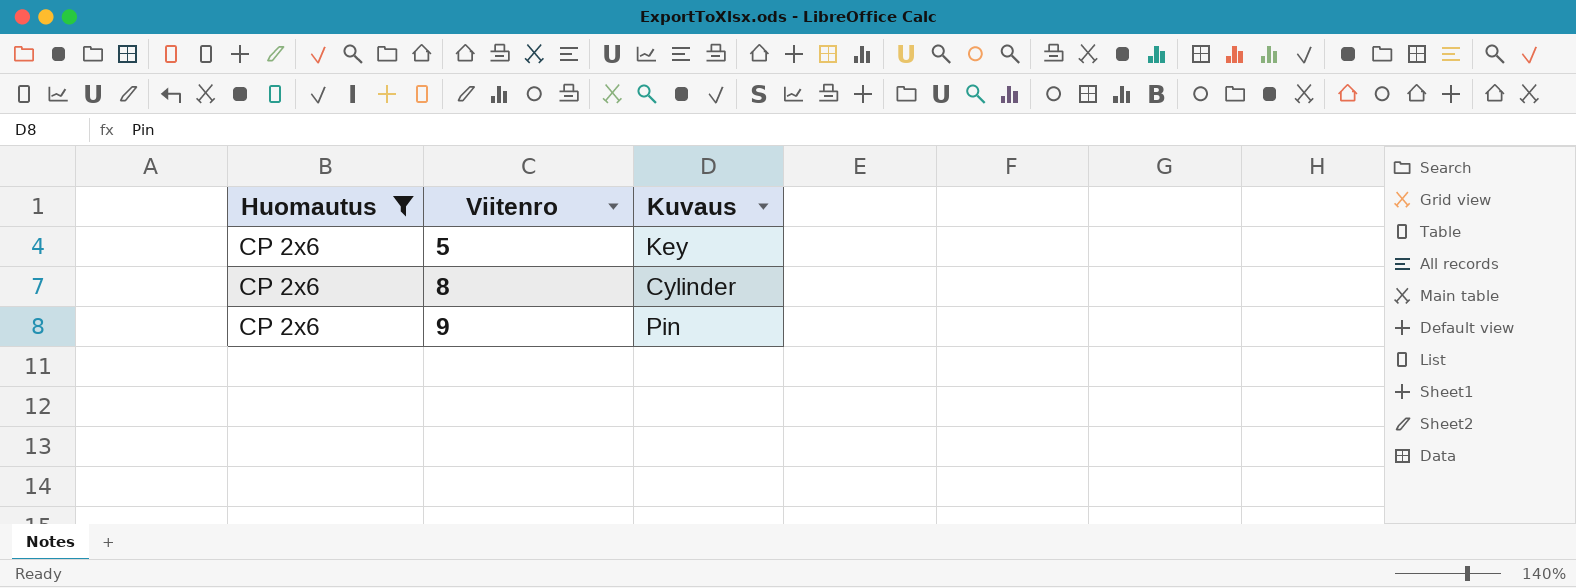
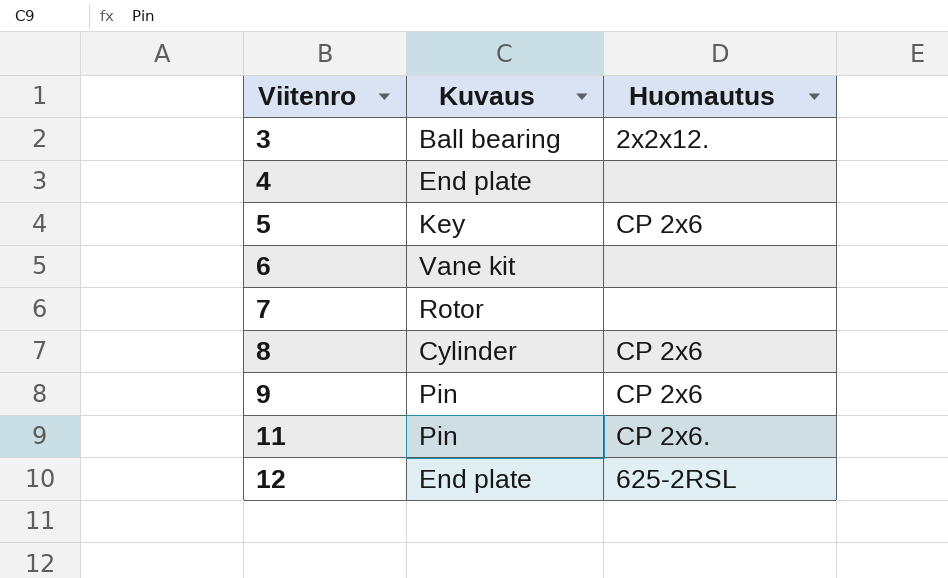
filter: Huomautus = CP 2x6 -> none
column Huomautus | position: 1 -> 3

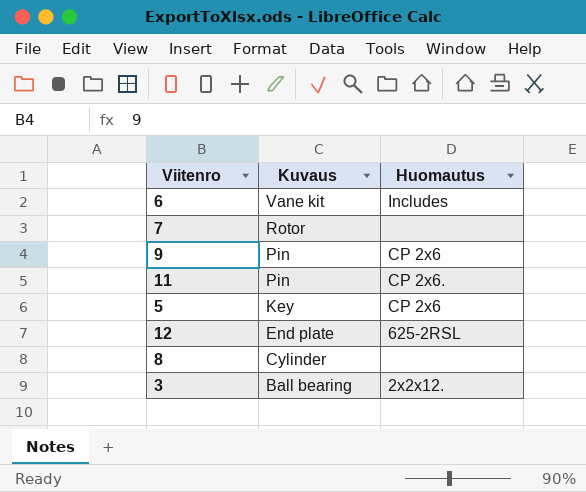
row order: Viitenro ascending -> Kuvaus descending
row 4: End plate | none -> none
6 | Huomautus: none -> Includes
8 | Huomautus: CP 2x6 -> none

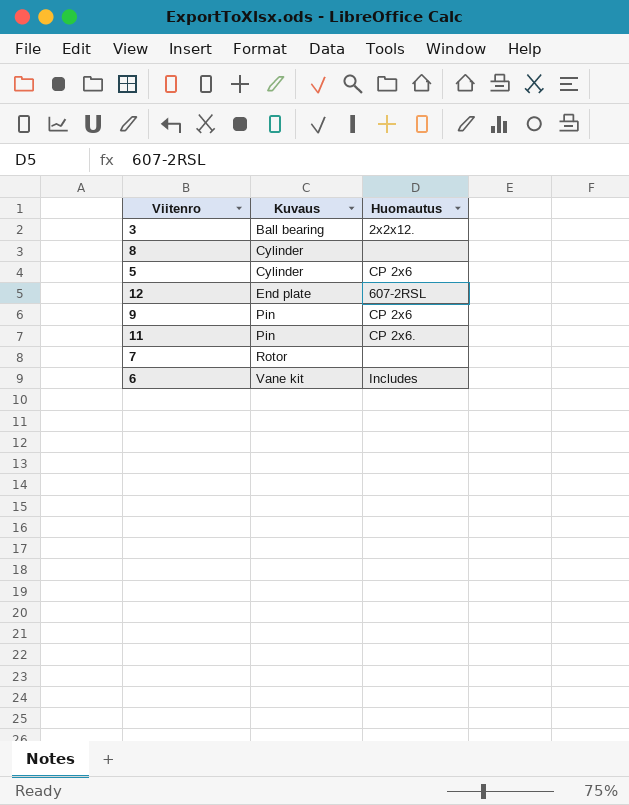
row order: Kuvaus descending -> Kuvaus ascending
5 | Kuvaus: Key -> Cylinder
12 | Huomautus: 625-2RSL -> 607-2RSL

